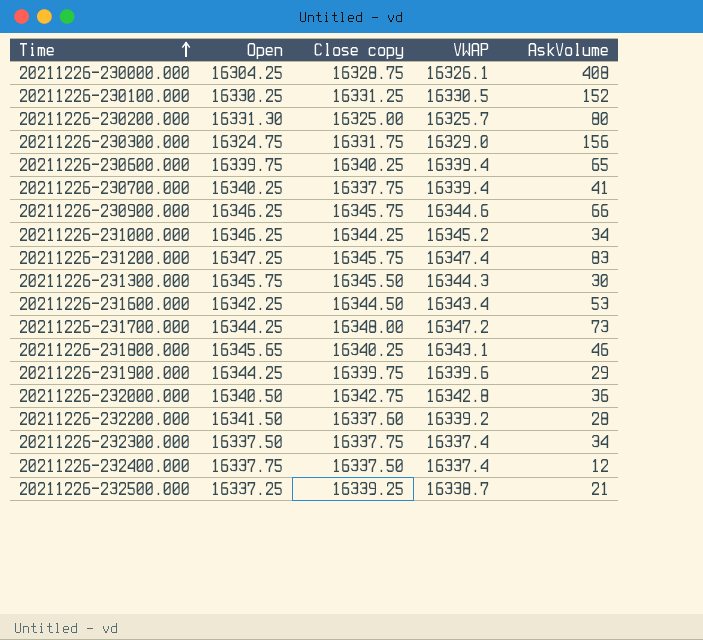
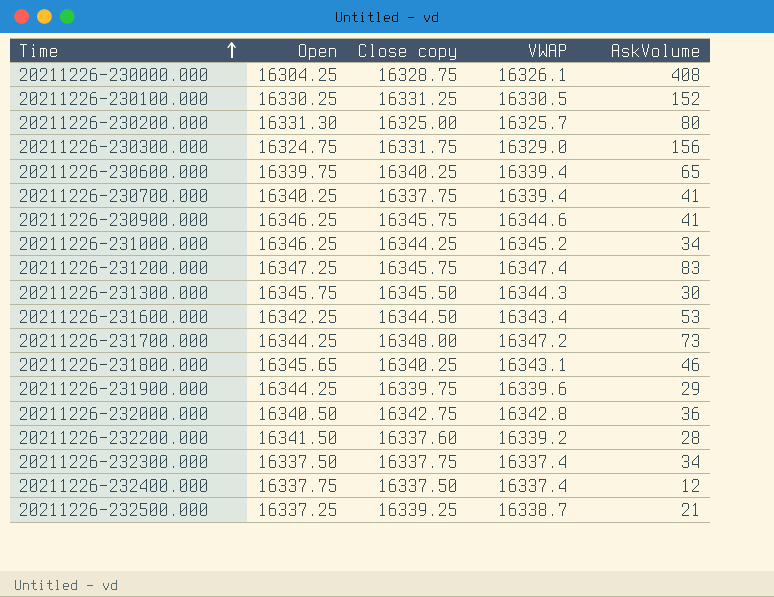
20211226-230900.000 | AskVolume: 66 -> 41

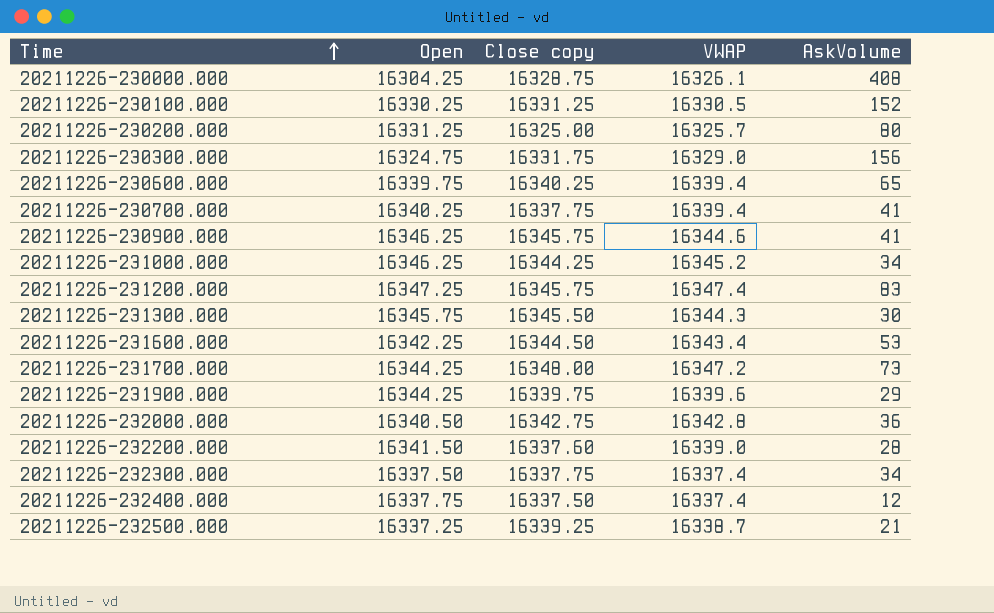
row 20211226-231800.000: 16345.65 | 16340.25 | 16343.1 | 46 -> none
20211226-230200.000 | Open: 16331.30 -> 16331.25
20211226-232200.000 | VWAP: 16339.2 -> 16339.0

